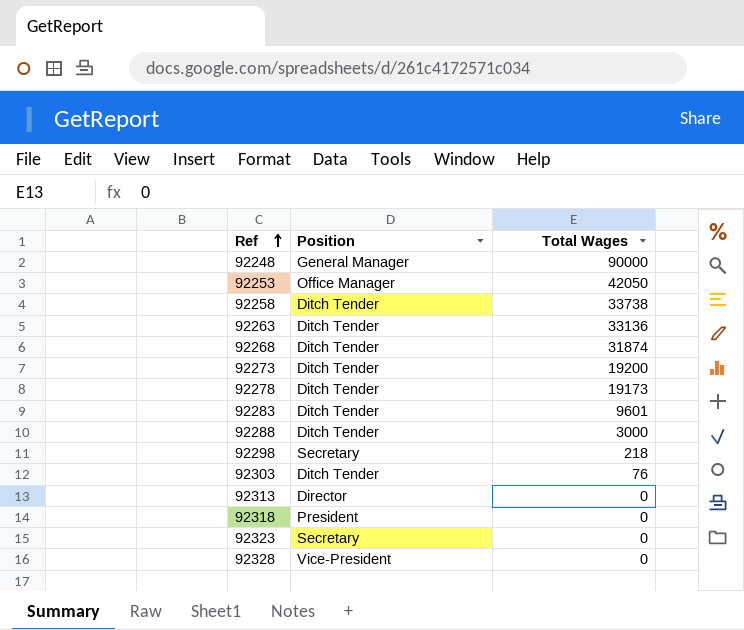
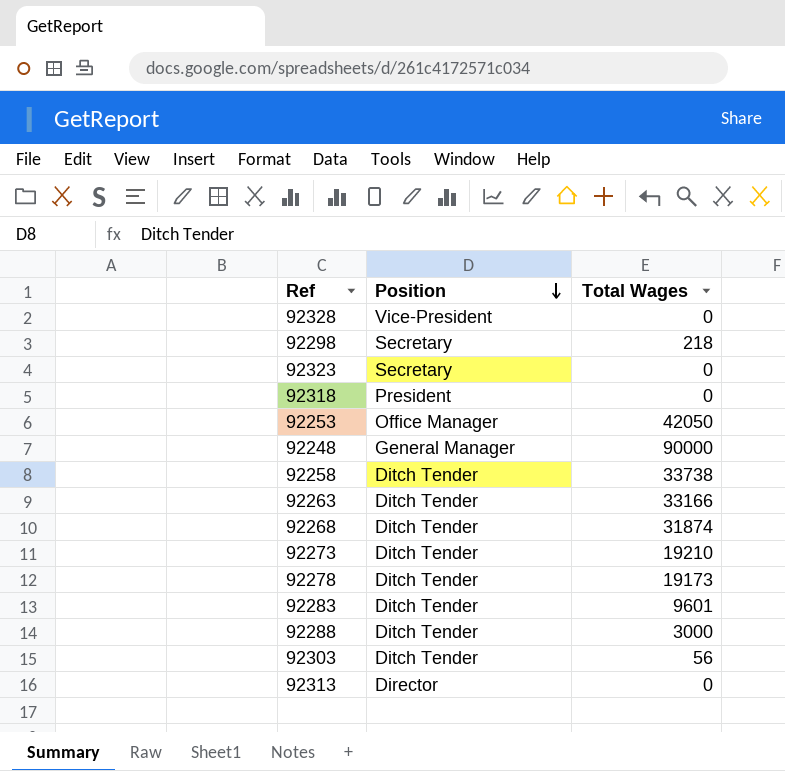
row order: Ref ascending -> Position descending
92263 | Total Wages: 33136 -> 33166
92273 | Total Wages: 19200 -> 19210
92303 | Total Wages: 76 -> 56

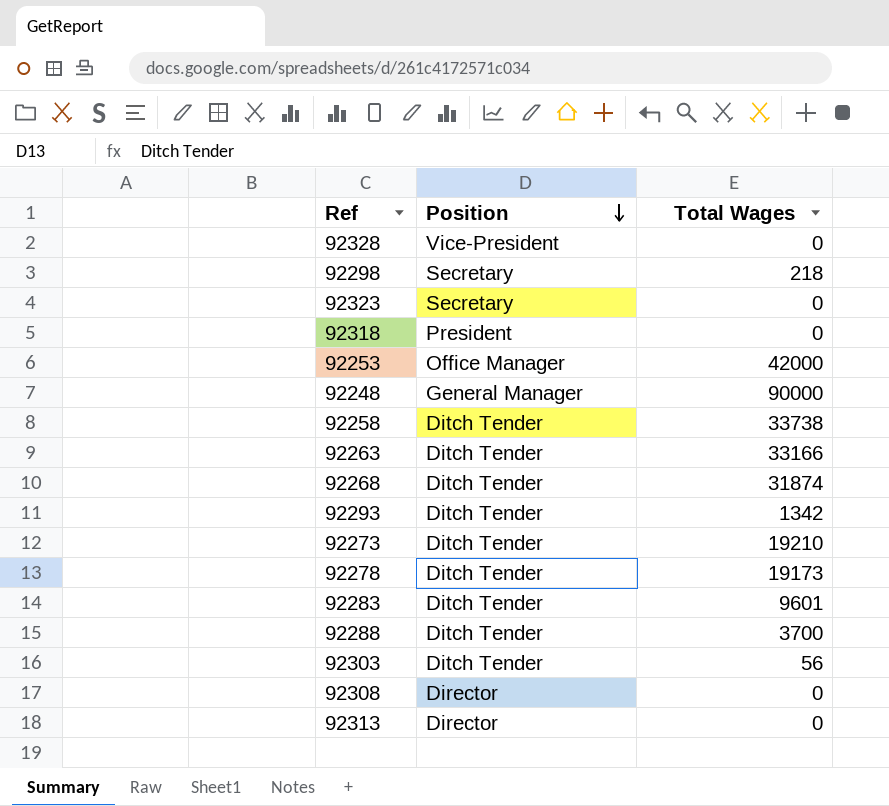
92253 | Total Wages: 42050 -> 42000
row 92293: none -> Ditch Tender | 1342
92288 | Total Wages: 3000 -> 3700
row 92308: none -> Director | 0

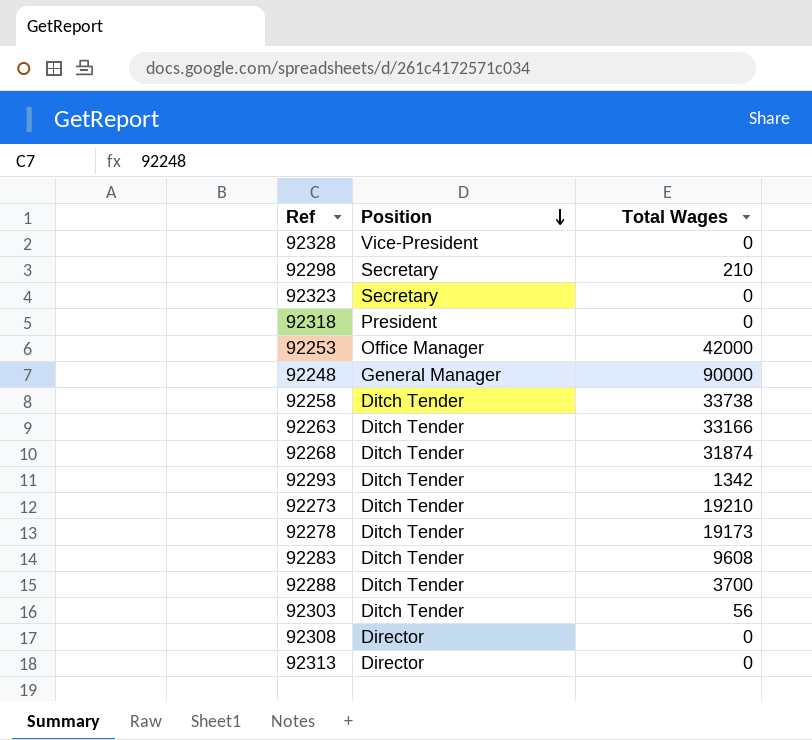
92298 | Total Wages: 218 -> 210
92283 | Total Wages: 9601 -> 9608

